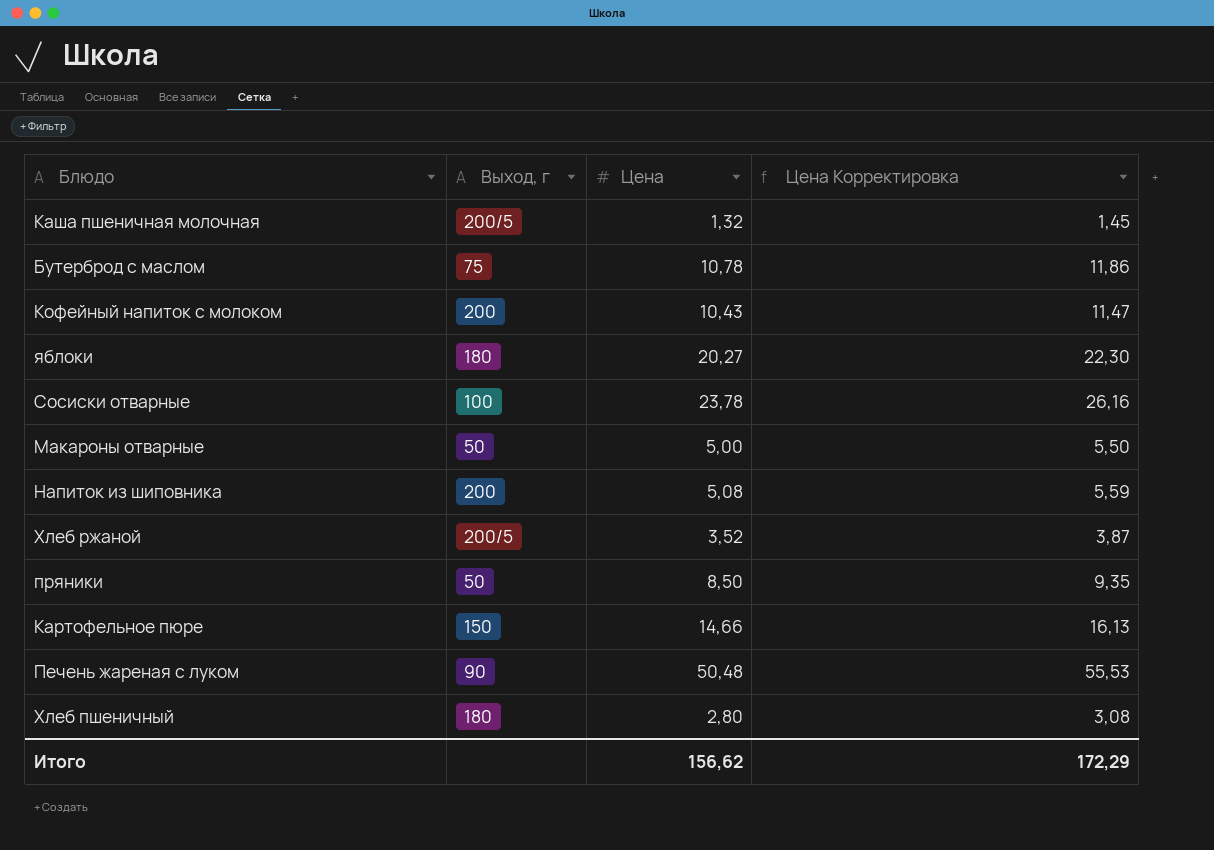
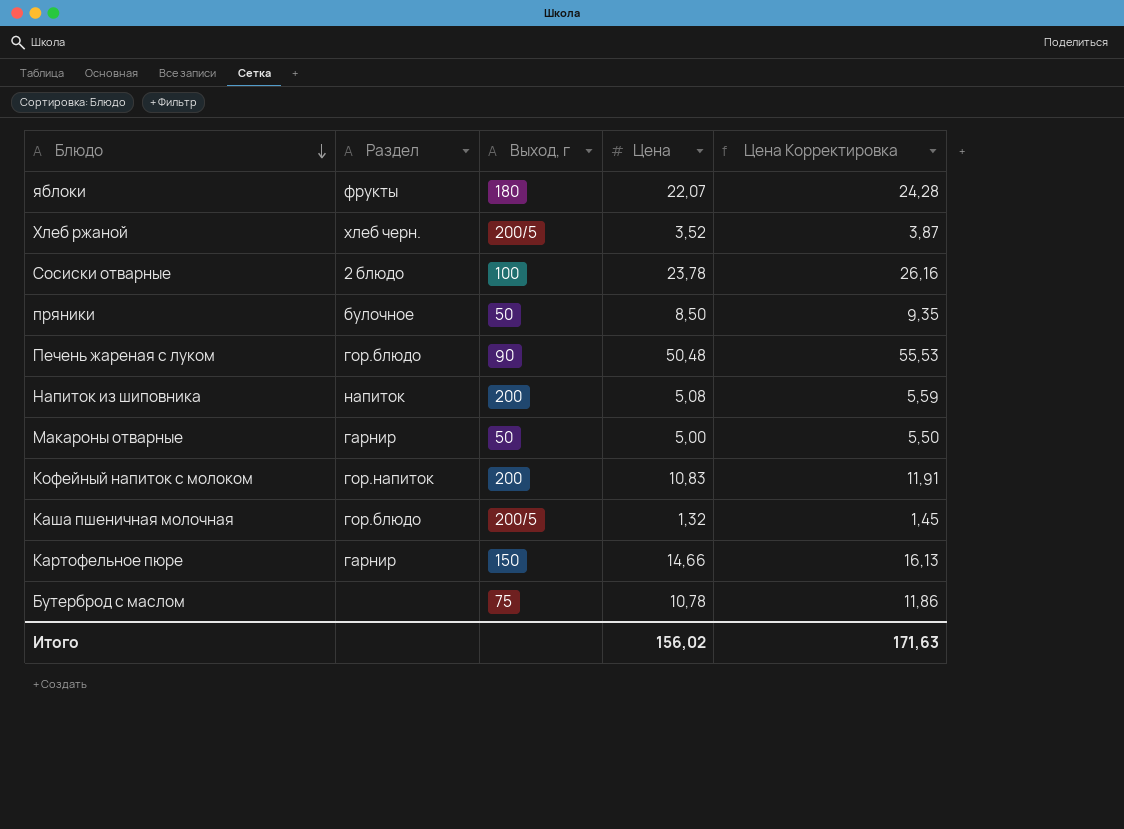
row order: none -> Блюдо descending
column Раздел | position: none -> 2
row Хлеб пшеничный: 180 | 2,80 | 3,08 -> none
яблоки | Цена: 20,27 -> 22,07
яблоки | Цена Корректировка: 22,30 -> 24,28
Кофейный напиток с молоком | Цена: 10,43 -> 10,83
Кофейный напиток с молоком | Цена Корректировка: 11,47 -> 11,91
Итого | Цена: 156,62 -> 156,02
Итого | Цена Корректировка: 172,29 -> 171,63

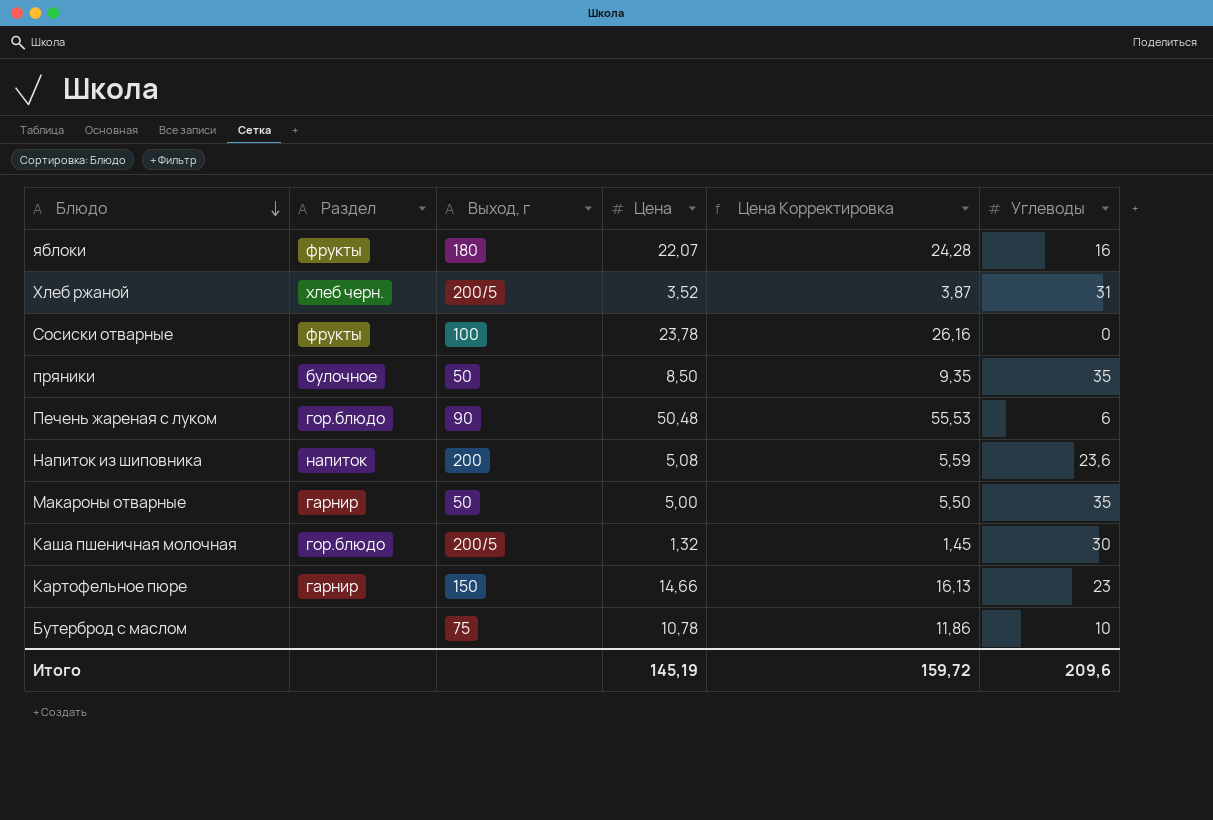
column Углеводы | position: none -> 6
row Кофейный напиток с молоком: гор.напиток | 200 | 10,83 | 11,91 -> none
Сосиски отварные | Раздел: 2 блюдо -> фрукты
Итого | Цена: 156,02 -> 145,19
Итого | Цена Корректировка: 171,63 -> 159,72

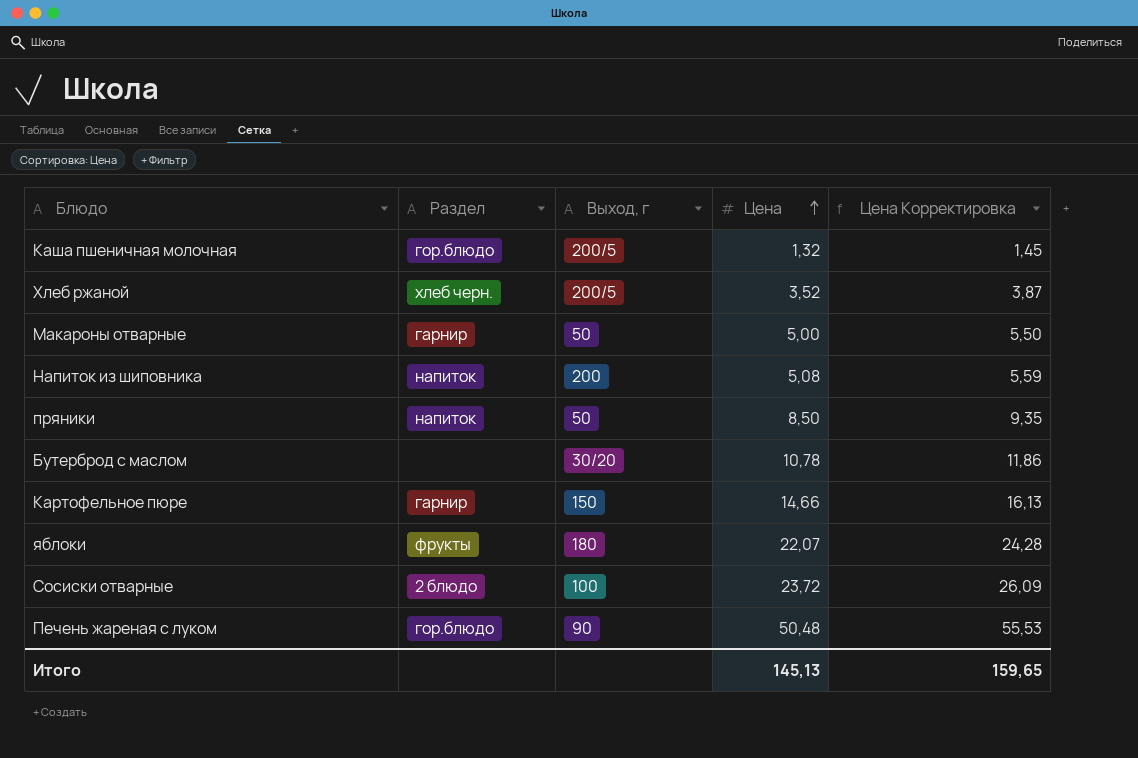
row order: Блюдо descending -> Цена ascending
column Углеводы | position: 6 -> none
пряники | Раздел: булочное -> напиток
Бутерброд с маслом | Выход, г: 75 -> 30/20
Сосиски отварные | Раздел: фрукты -> 2 блюдо
Сосиски отварные | Цена: 23,78 -> 23,72
Сосиски отварные | Цена Корректировка: 26,16 -> 26,09
Итого | Цена: 145,19 -> 145,13
Итого | Цена Корректировка: 159,72 -> 159,65

